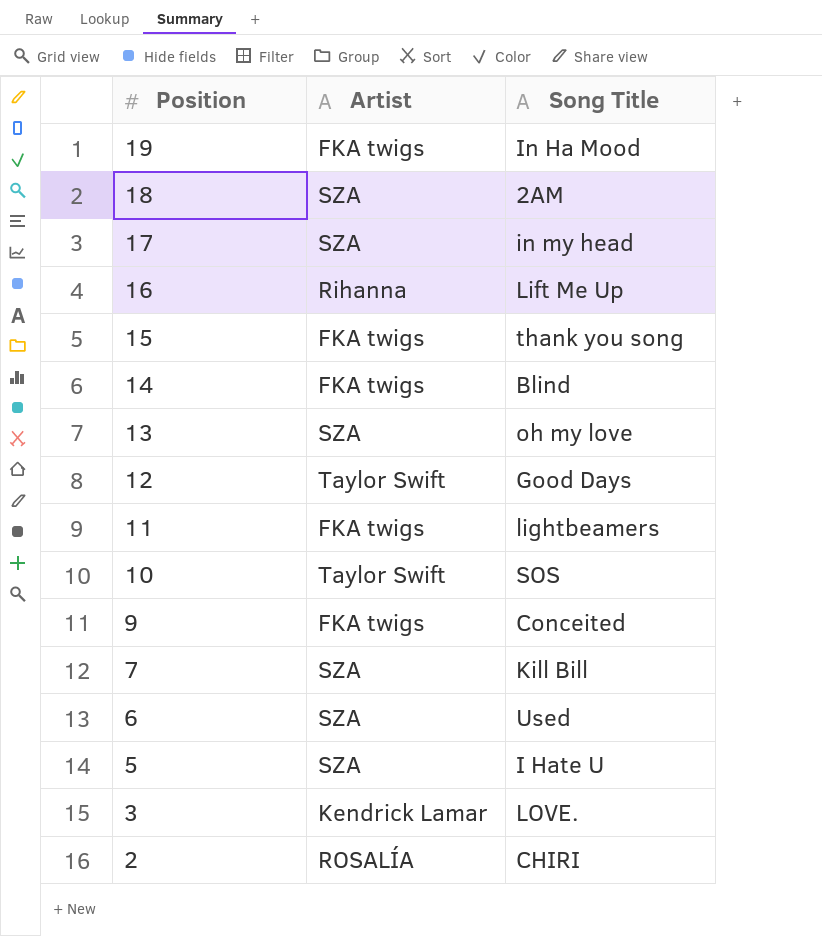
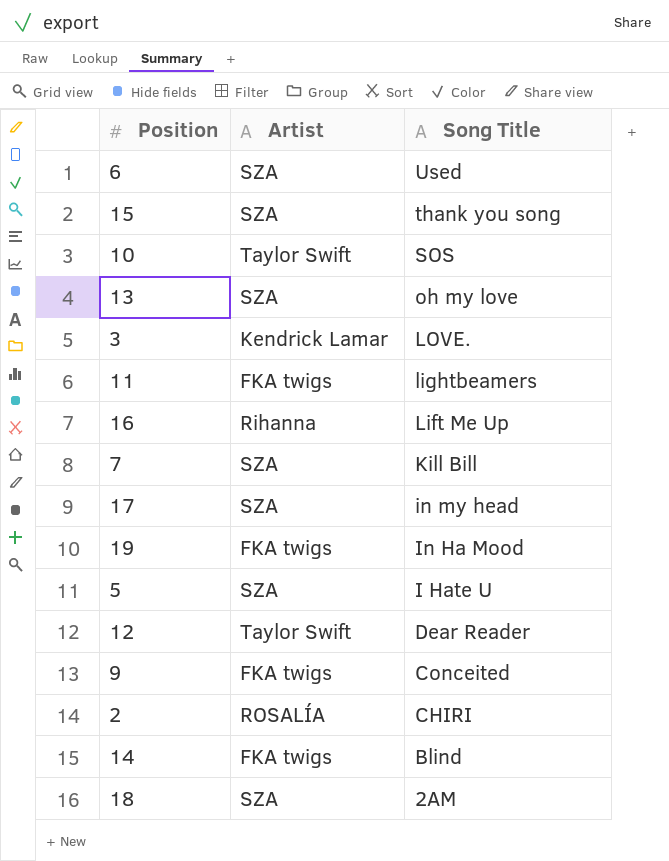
row order: Position descending -> Song Title descending
15 | Artist: FKA twigs -> SZA
12 | Song Title: Good Days -> Dear Reader

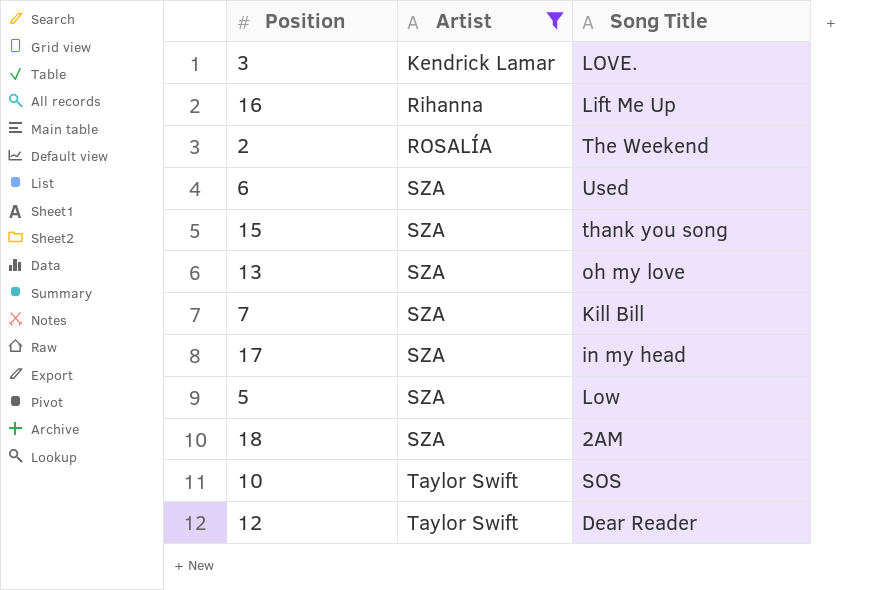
filter: none -> Artist != FKA twigs
row order: Song Title descending -> Artist ascending
2 | Song Title: CHIRI -> The Weekend
5 | Song Title: I Hate U -> Low

